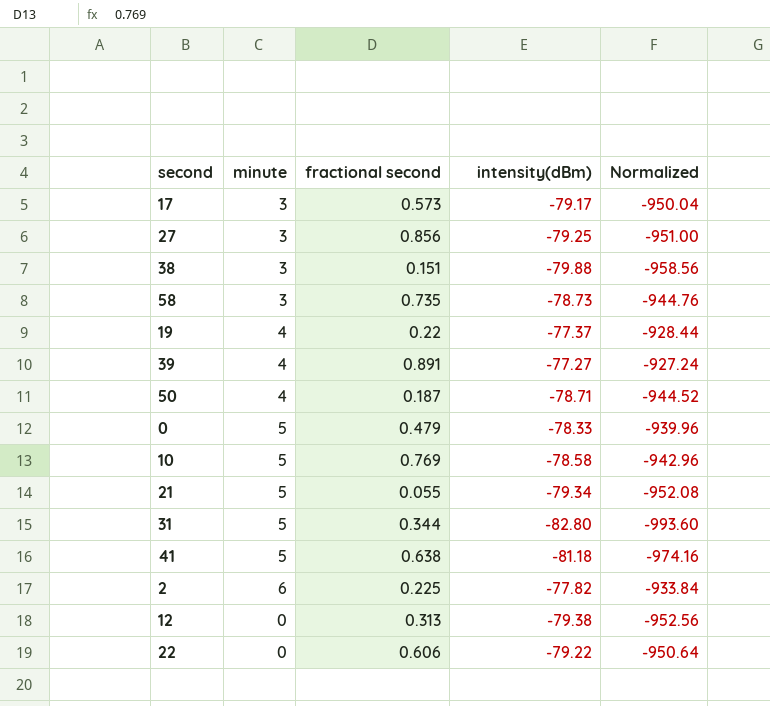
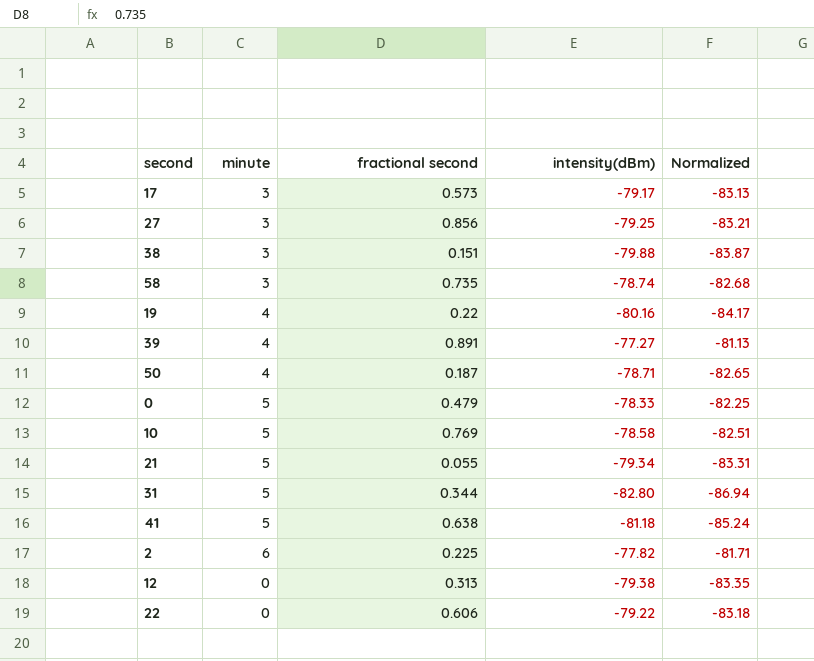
column Normalized | formula: [intensity(dBm)] * 12 -> [intensity(dBm)] * 1.05
58 | intensity(dBm): -78.73 -> -78.74
19 | intensity(dBm): -77.37 -> -80.16

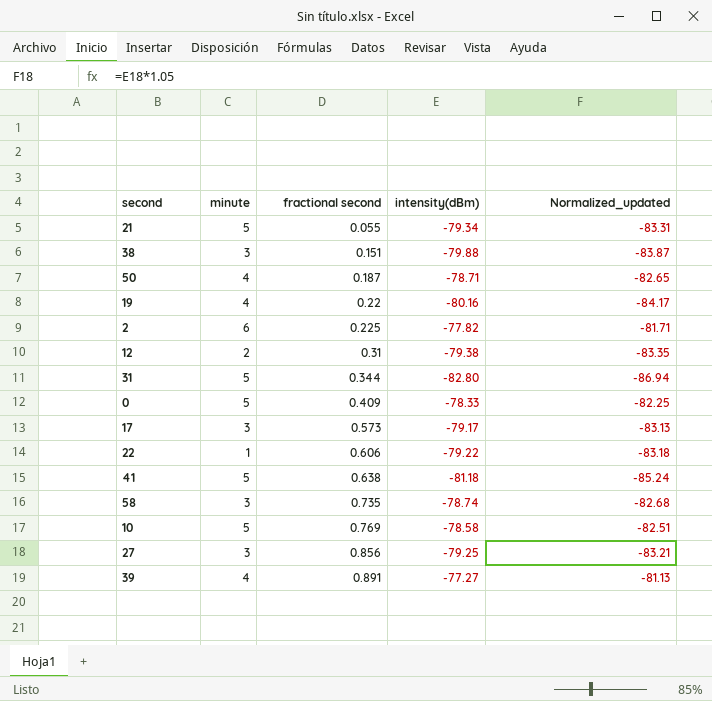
row order: none -> fractional second ascending
column name: Normalized -> Normalized_updated
12 | minute: 0 -> 2
12 | fractional second: 0.313 -> 0.31
0 | fractional second: 0.479 -> 0.409
22 | minute: 0 -> 1

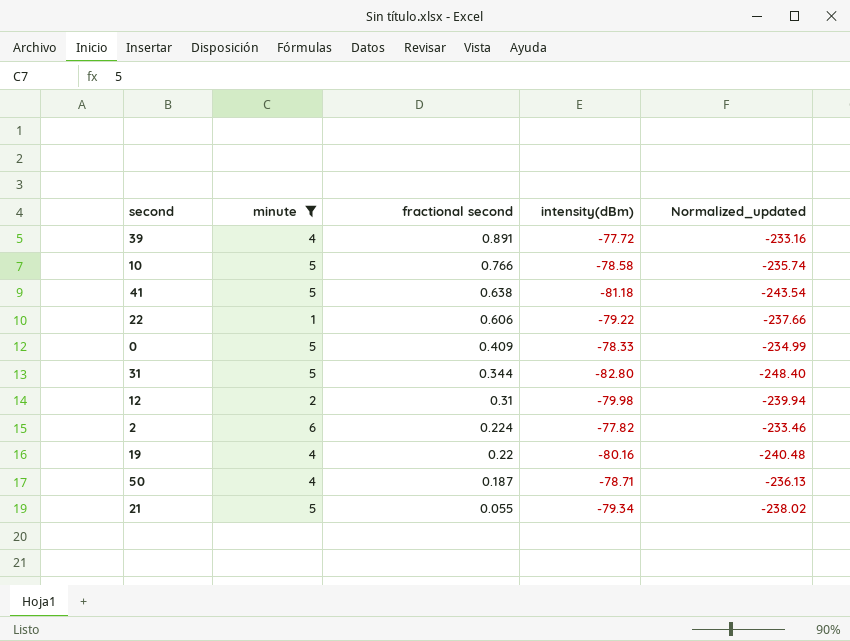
filter: none -> minute != 3
row order: fractional second ascending -> fractional second descending
column Normalized_updated | formula: [intensity(dBm)] * 1.05 -> [intensity(dBm)] * 3
39 | intensity(dBm): -77.27 -> -77.72
10 | fractional second: 0.769 -> 0.766
12 | intensity(dBm): -79.38 -> -79.98
2 | fractional second: 0.225 -> 0.224

